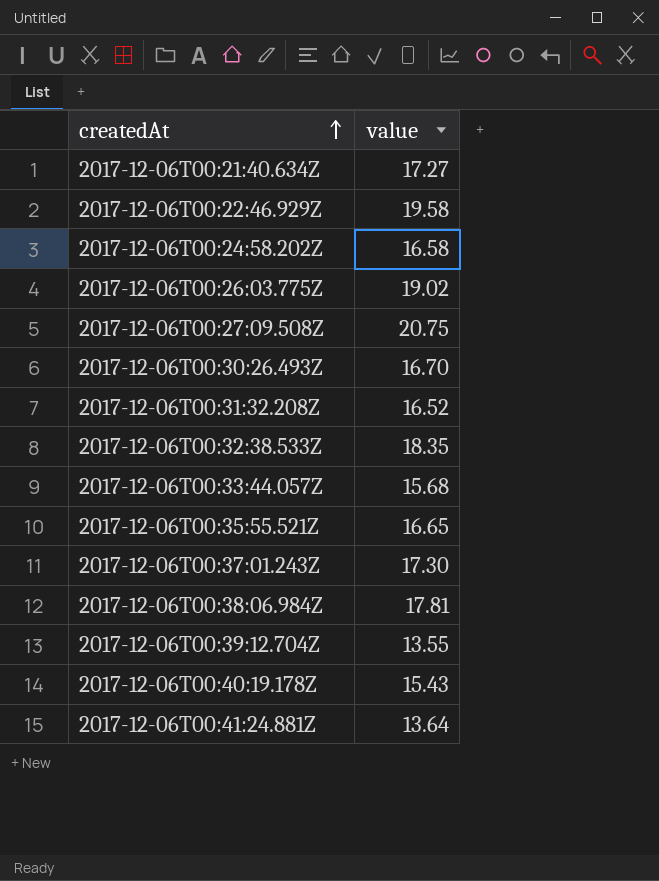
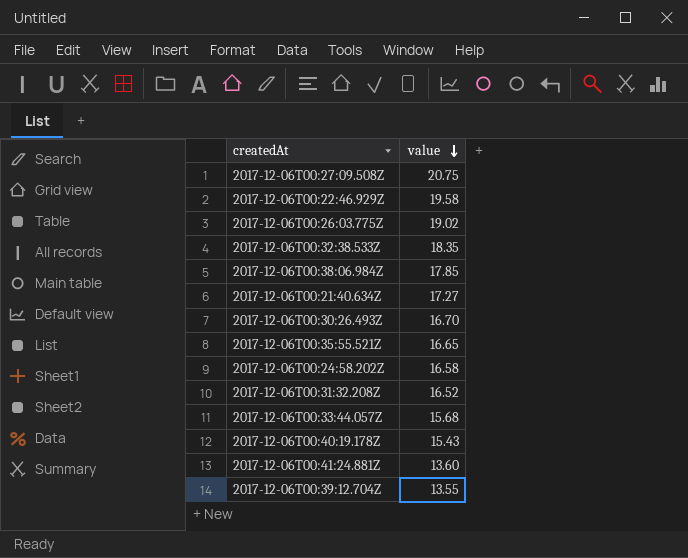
row order: createdAt ascending -> value descending
row 2017-12-06T00:37:01.243Z: 17.30 -> none
2017-12-06T00:38:06.984Z | value: 17.81 -> 17.85
2017-12-06T00:41:24.881Z | value: 13.64 -> 13.60

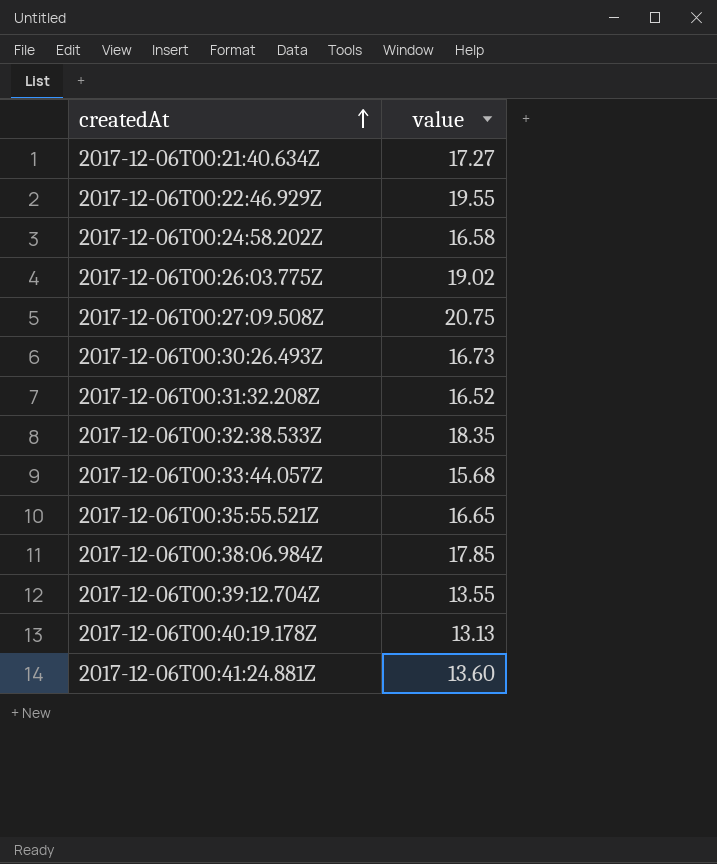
row order: value descending -> createdAt ascending
2017-12-06T00:22:46.929Z | value: 19.58 -> 19.55
2017-12-06T00:30:26.493Z | value: 16.70 -> 16.73
2017-12-06T00:40:19.178Z | value: 15.43 -> 13.13

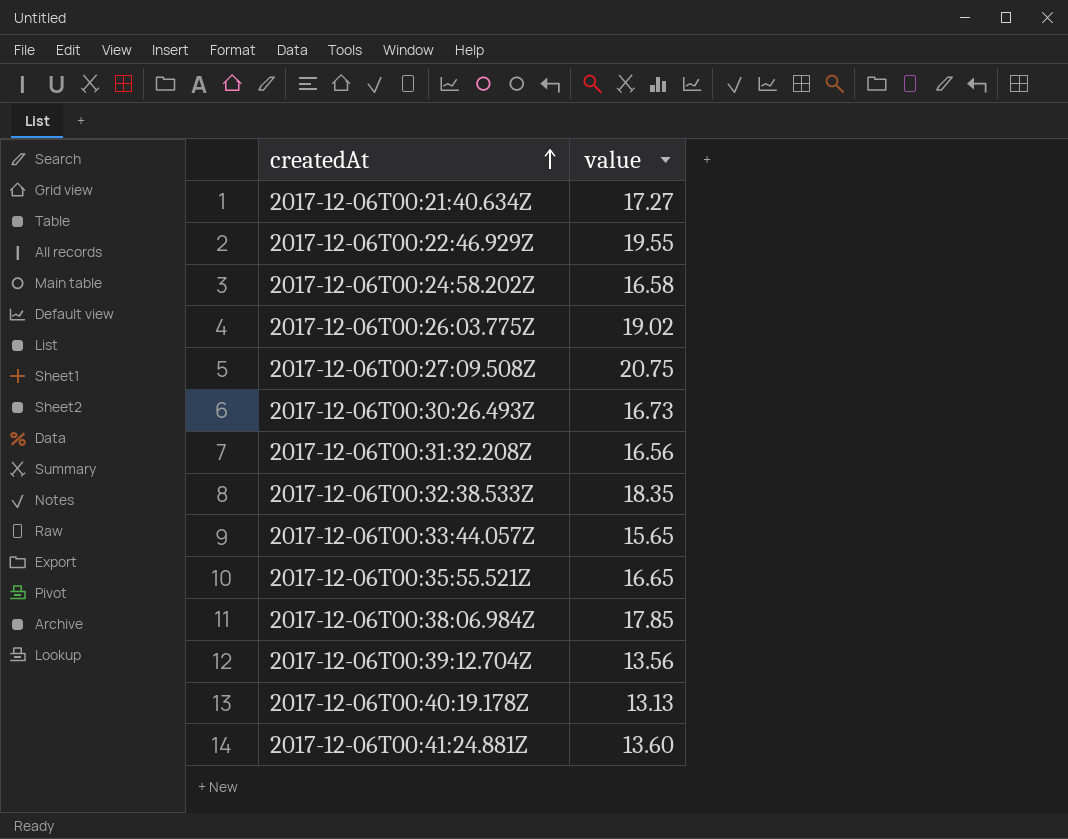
2017-12-06T00:31:32.208Z | value: 16.52 -> 16.56
2017-12-06T00:33:44.057Z | value: 15.68 -> 15.65
2017-12-06T00:39:12.704Z | value: 13.55 -> 13.56

